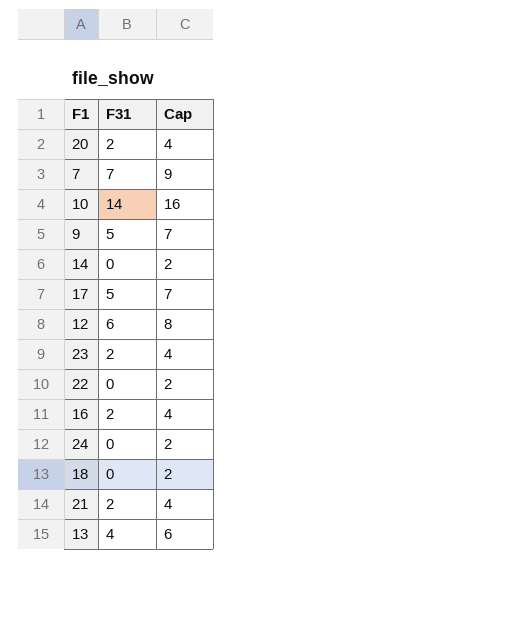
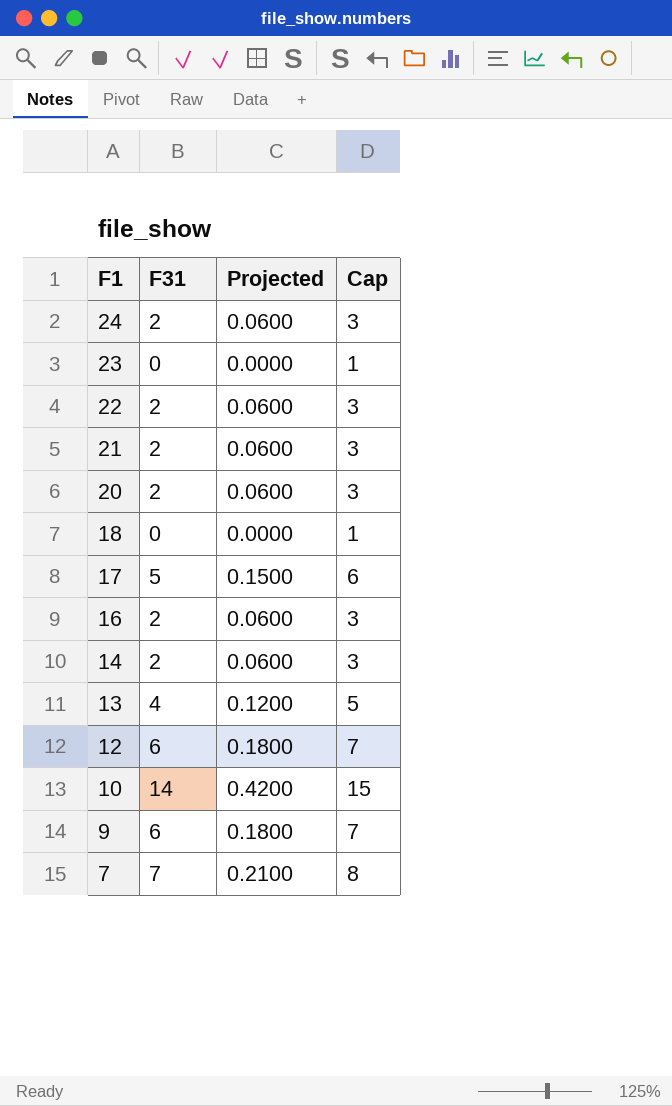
row order: none -> F1 descending
column Projected | formula: none -> [F31] * 0.03
column Cap | formula: [F31] + 2 -> [F31] + 1
24 | F31: 0 -> 2
23 | F31: 2 -> 0
22 | F31: 0 -> 2
14 | F31: 0 -> 2
9 | F31: 5 -> 6

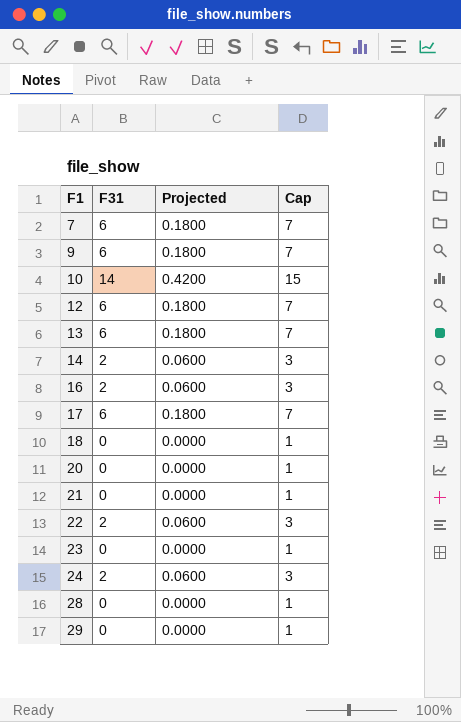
row order: F1 descending -> F1 ascending
7 | F31: 7 -> 6
7 | Projected: 0.2100 -> 0.1800
7 | Cap: 8 -> 7
13 | F31: 4 -> 6
13 | Projected: 0.1200 -> 0.1800
13 | Cap: 5 -> 7
17 | F31: 5 -> 6
17 | Projected: 0.1500 -> 0.1800
17 | Cap: 6 -> 7
20 | F31: 2 -> 0
20 | Projected: 0.0600 -> 0.0000
20 | Cap: 3 -> 1
21 | F31: 2 -> 0
21 | Projected: 0.0600 -> 0.0000
21 | Cap: 3 -> 1
row 28: none -> 0 | 0.0000 | 1
row 29: none -> 0 | 0.0000 | 1

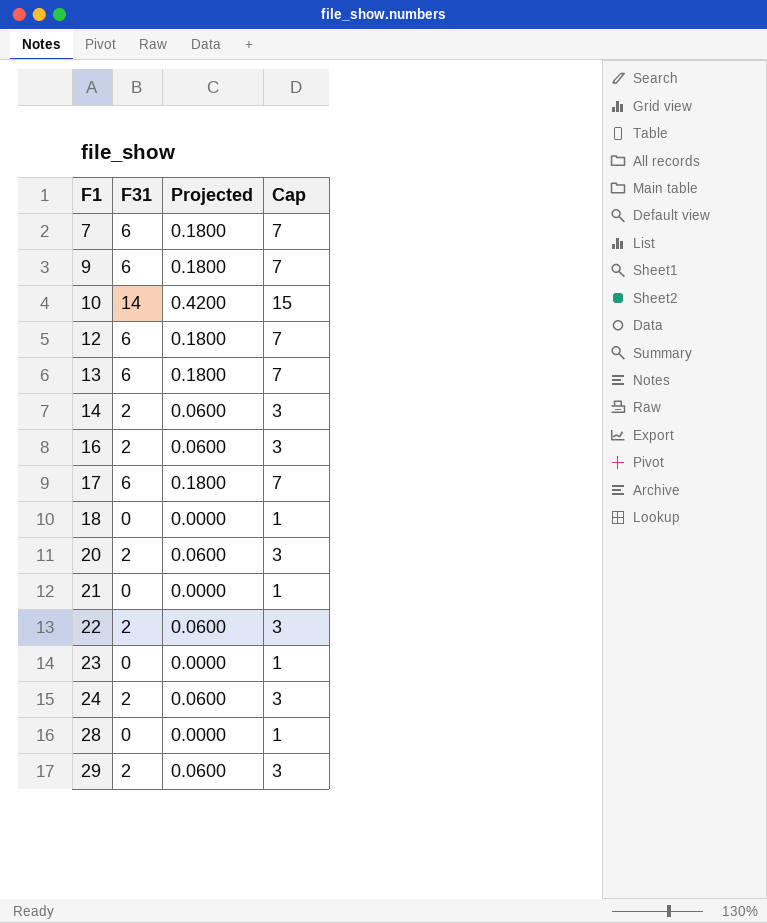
20 | F31: 0 -> 2
20 | Projected: 0.0000 -> 0.0600
20 | Cap: 1 -> 3
29 | F31: 0 -> 2
29 | Projected: 0.0000 -> 0.0600
29 | Cap: 1 -> 3

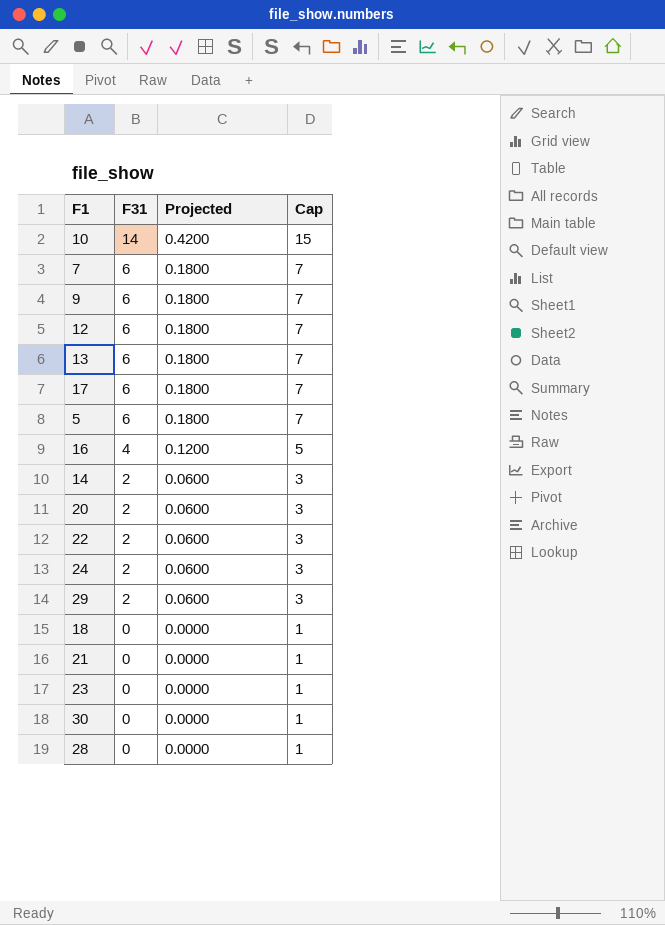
row order: F1 ascending -> F31 descending
row 5: none -> 6 | 0.1800 | 7
16 | F31: 2 -> 4
16 | Projected: 0.0600 -> 0.1200
16 | Cap: 3 -> 5
row 30: none -> 0 | 0.0000 | 1

